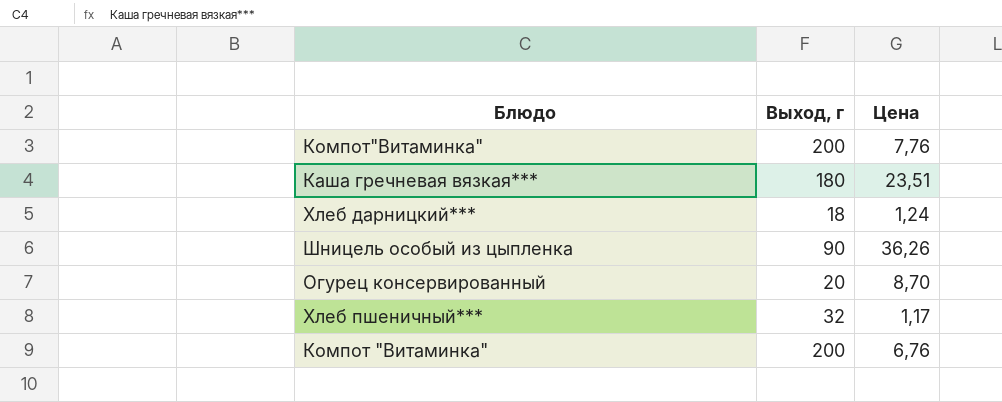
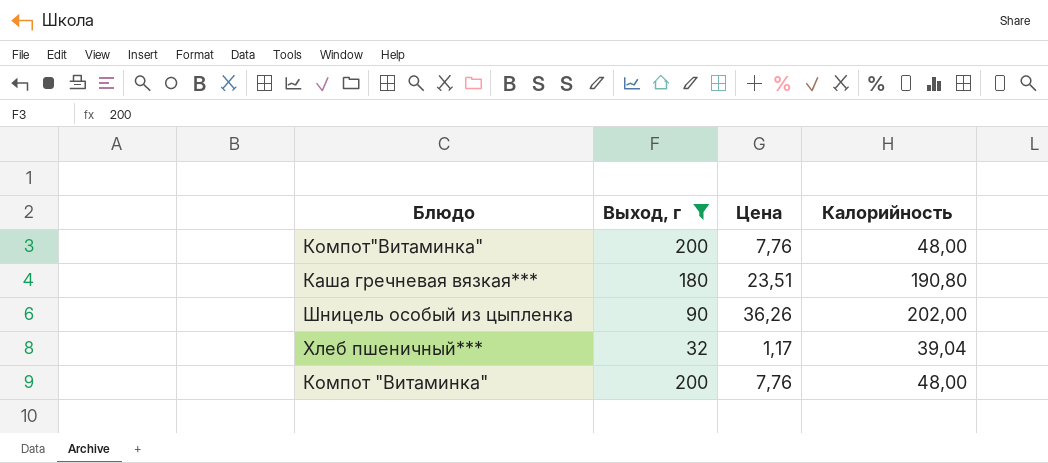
filter: none -> Выход, г >= 32
column Калорийность | position: none -> 4
Компот "Витаминка" | Цена: 6,76 -> 7,76

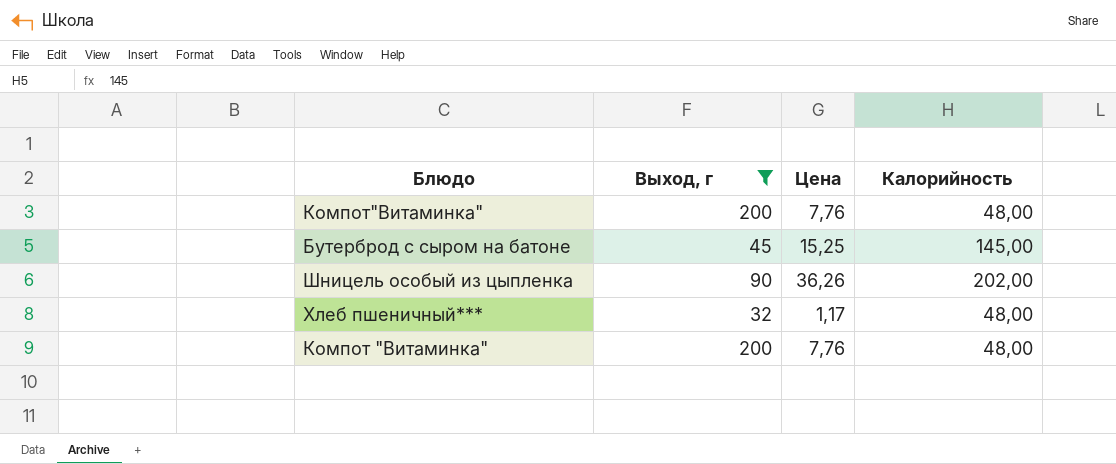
row Каша гречневая вязкая***: 180 | 23,51 | 190,80 -> none
row Бутерброд с сыром на батоне: none -> 45 | 15,25 | 145,00
Хлеб пшеничный*** | Калорийность: 39,04 -> 48,00

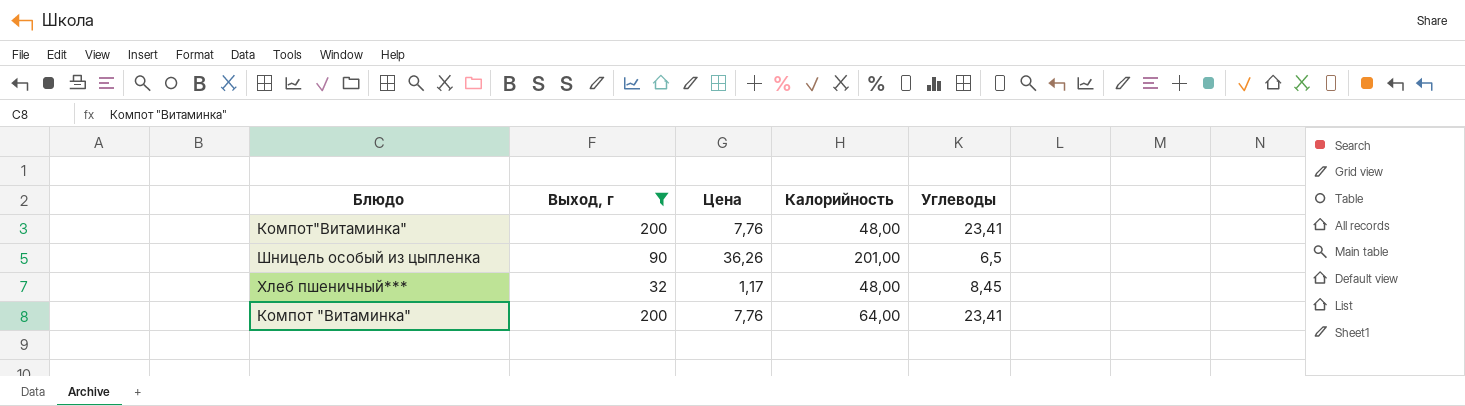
column Углеводы | position: none -> 5
row Бутерброд с сыром на батоне: 45 | 15,25 | 145,00 -> none
Шницель особый из цыпленка | Калорийность: 202,00 -> 201,00
Компот "Витаминка" | Калорийность: 48,00 -> 64,00

